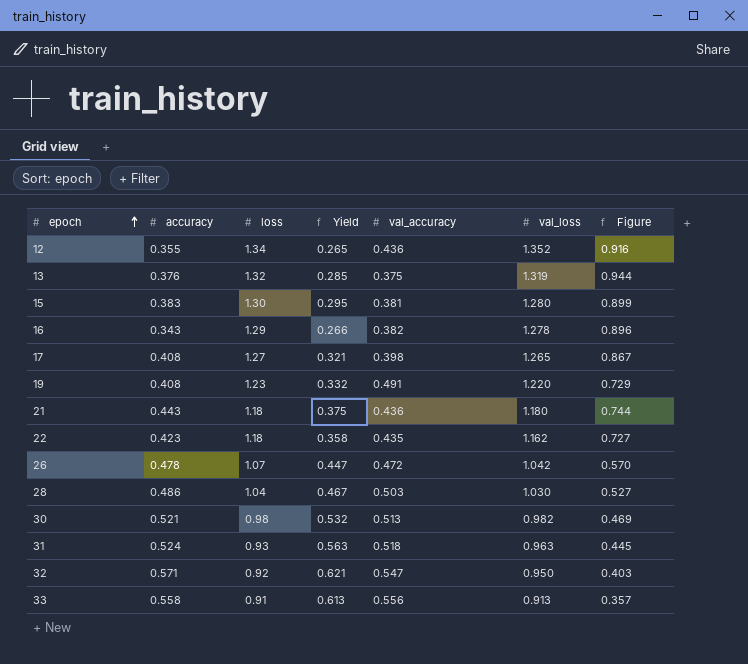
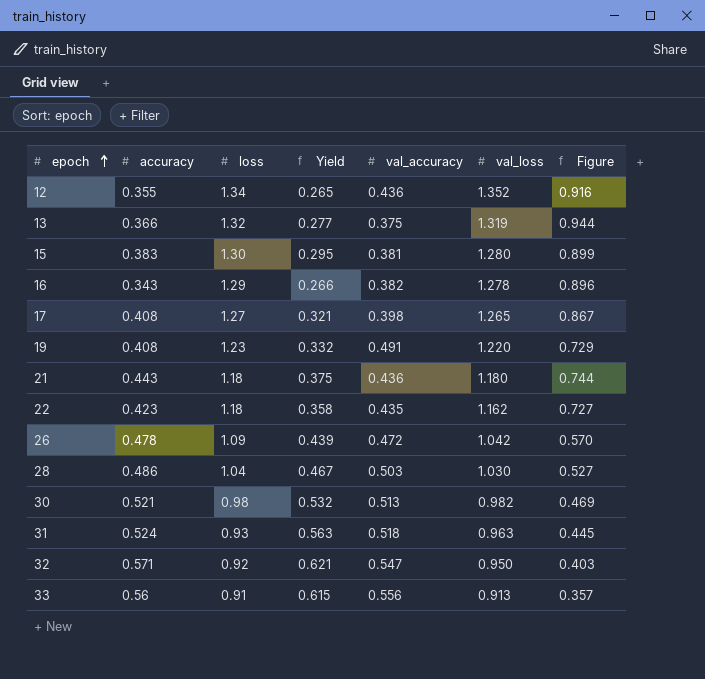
13 | accuracy: 0.376 -> 0.366
13 | Yield: 0.285 -> 0.277
26 | loss: 1.07 -> 1.09
26 | Yield: 0.447 -> 0.439
33 | accuracy: 0.558 -> 0.56
33 | Yield: 0.613 -> 0.615

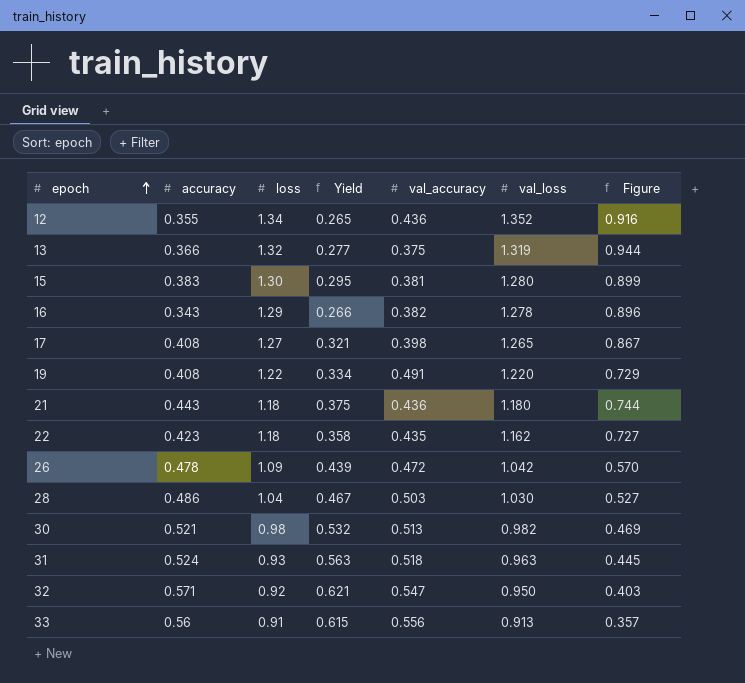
19 | loss: 1.23 -> 1.22
19 | Yield: 0.332 -> 0.334

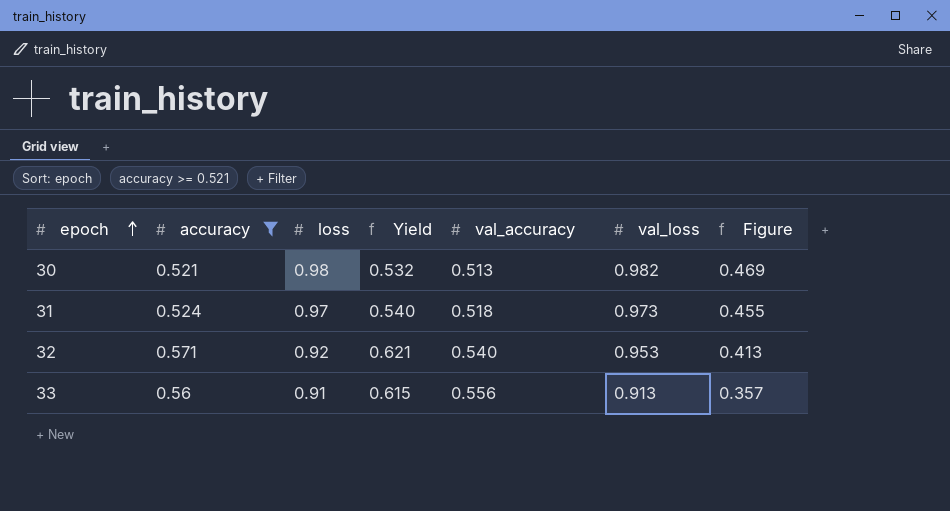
filter: none -> accuracy >= 0.521
31 | loss: 0.93 -> 0.97
31 | Yield: 0.563 -> 0.540
31 | val_loss: 0.963 -> 0.973
31 | Figure: 0.445 -> 0.455
32 | val_accuracy: 0.547 -> 0.540
32 | val_loss: 0.950 -> 0.953
32 | Figure: 0.403 -> 0.413

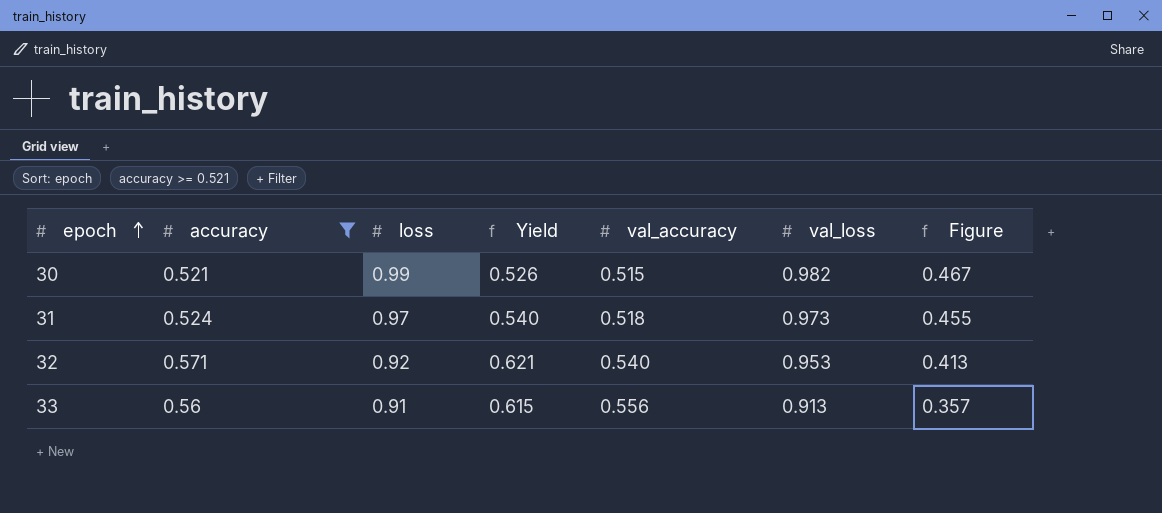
30 | loss: 0.98 -> 0.99
30 | Yield: 0.532 -> 0.526
30 | val_accuracy: 0.513 -> 0.515
30 | Figure: 0.469 -> 0.467

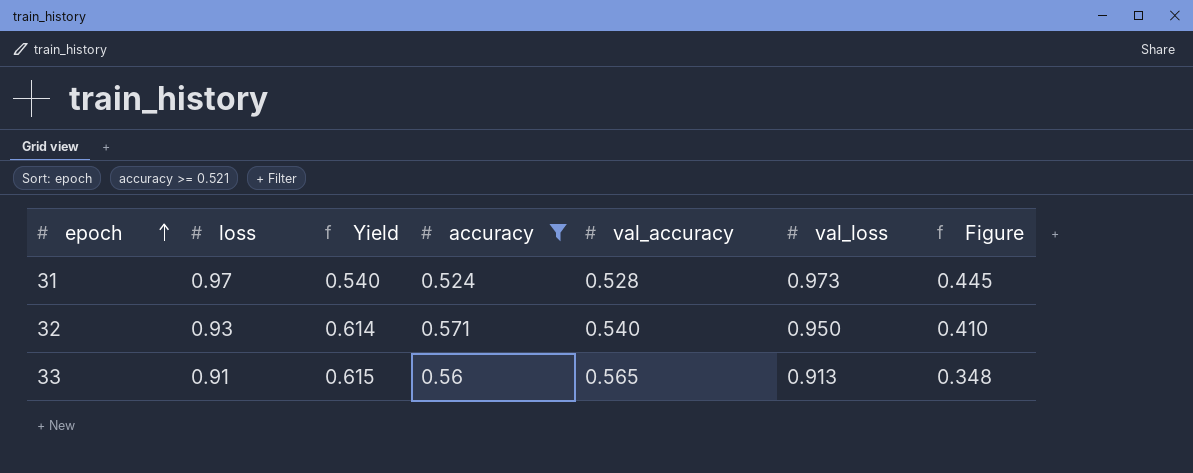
column accuracy | position: 2 -> 4
row 30: 0.521 | 0.99 | 0.526 | 0.515 | 0.982 | 0.467 -> none
31 | val_accuracy: 0.518 -> 0.528
31 | Figure: 0.455 -> 0.445
32 | loss: 0.92 -> 0.93
32 | Yield: 0.621 -> 0.614
32 | val_loss: 0.953 -> 0.950
32 | Figure: 0.413 -> 0.410
33 | val_accuracy: 0.556 -> 0.565
33 | Figure: 0.357 -> 0.348

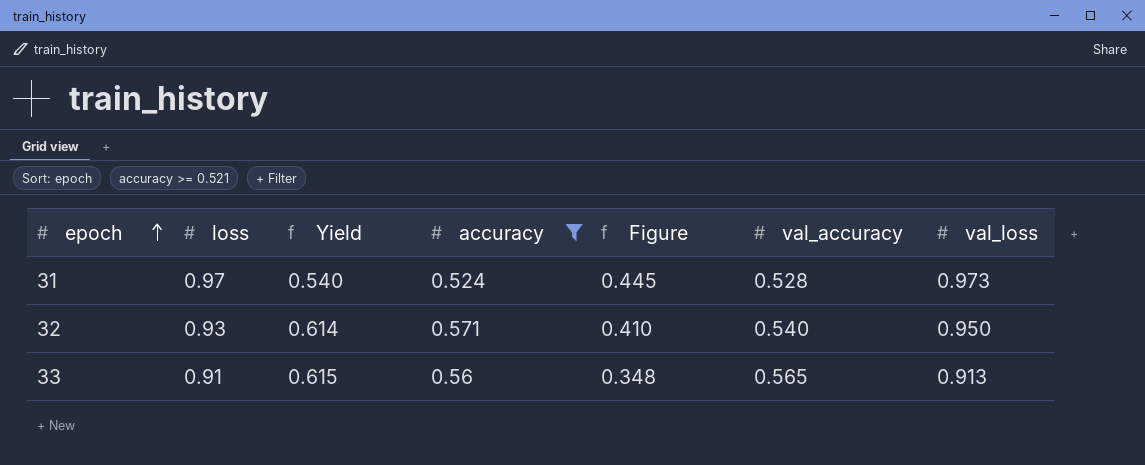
column Figure | position: 7 -> 5

